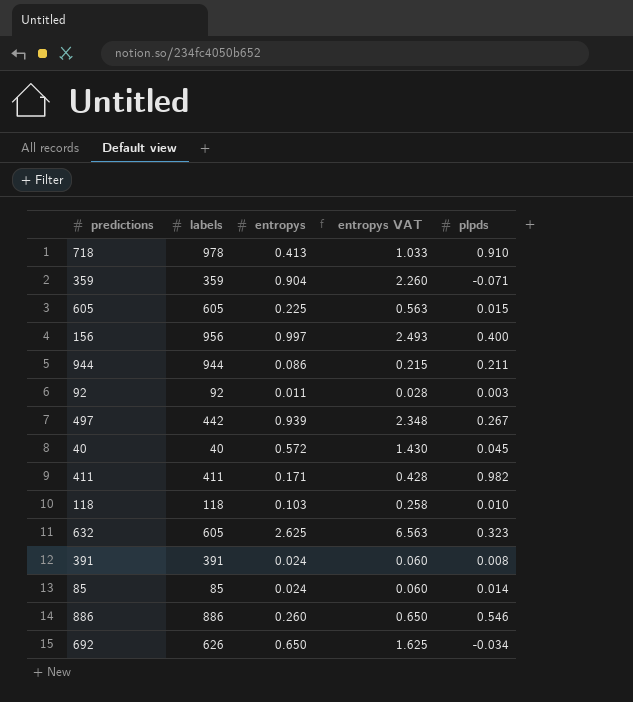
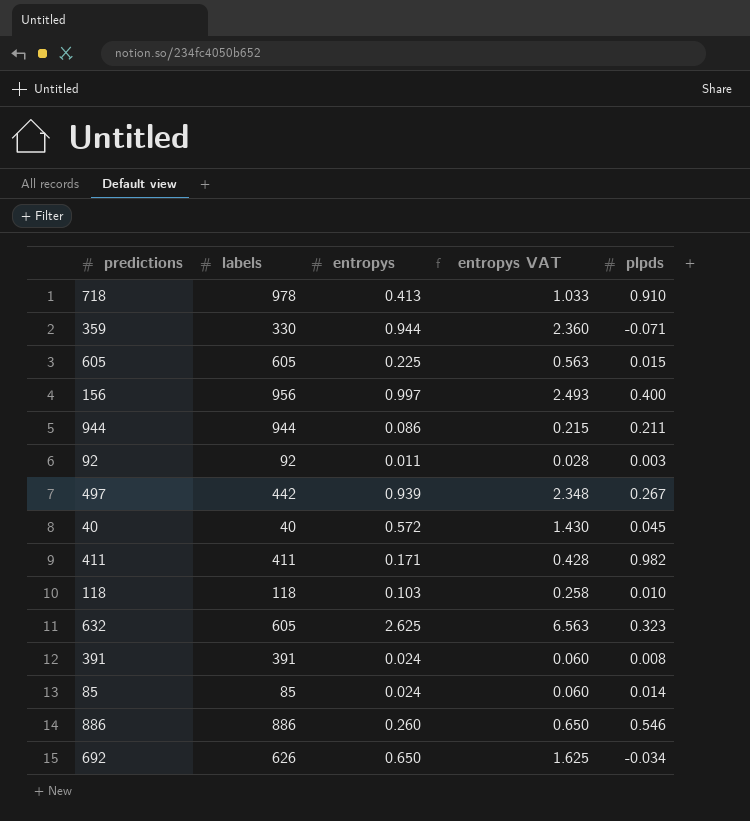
359 | labels: 359 -> 330
359 | entropys: 0.904 -> 0.944
359 | entropys VAT: 2.260 -> 2.360

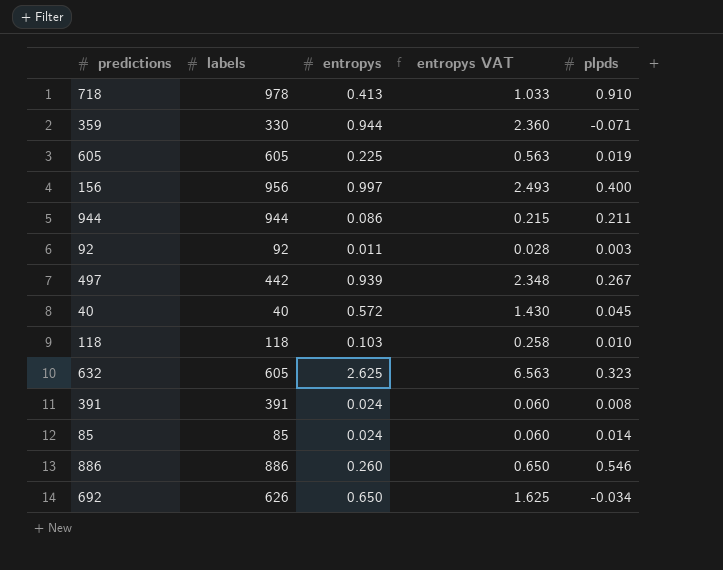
row 411: 411 | 0.171 | 0.428 | 0.982 -> none
605 | plpds: 0.015 -> 0.019

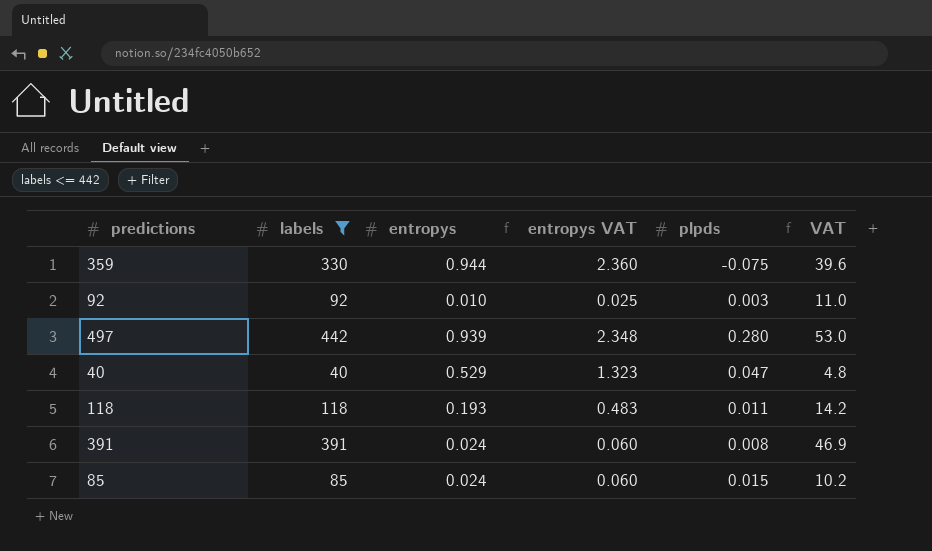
filter: none -> labels <= 442
column VAT | formula: none -> [labels] * 0.12
359 | plpds: -0.071 -> -0.075
92 | entropys: 0.011 -> 0.010
92 | entropys VAT: 0.028 -> 0.025
497 | plpds: 0.267 -> 0.280
40 | entropys: 0.572 -> 0.529
40 | entropys VAT: 1.430 -> 1.323
40 | plpds: 0.045 -> 0.047
118 | entropys: 0.103 -> 0.193
118 | entropys VAT: 0.258 -> 0.483
118 | plpds: 0.010 -> 0.011
85 | plpds: 0.014 -> 0.015

